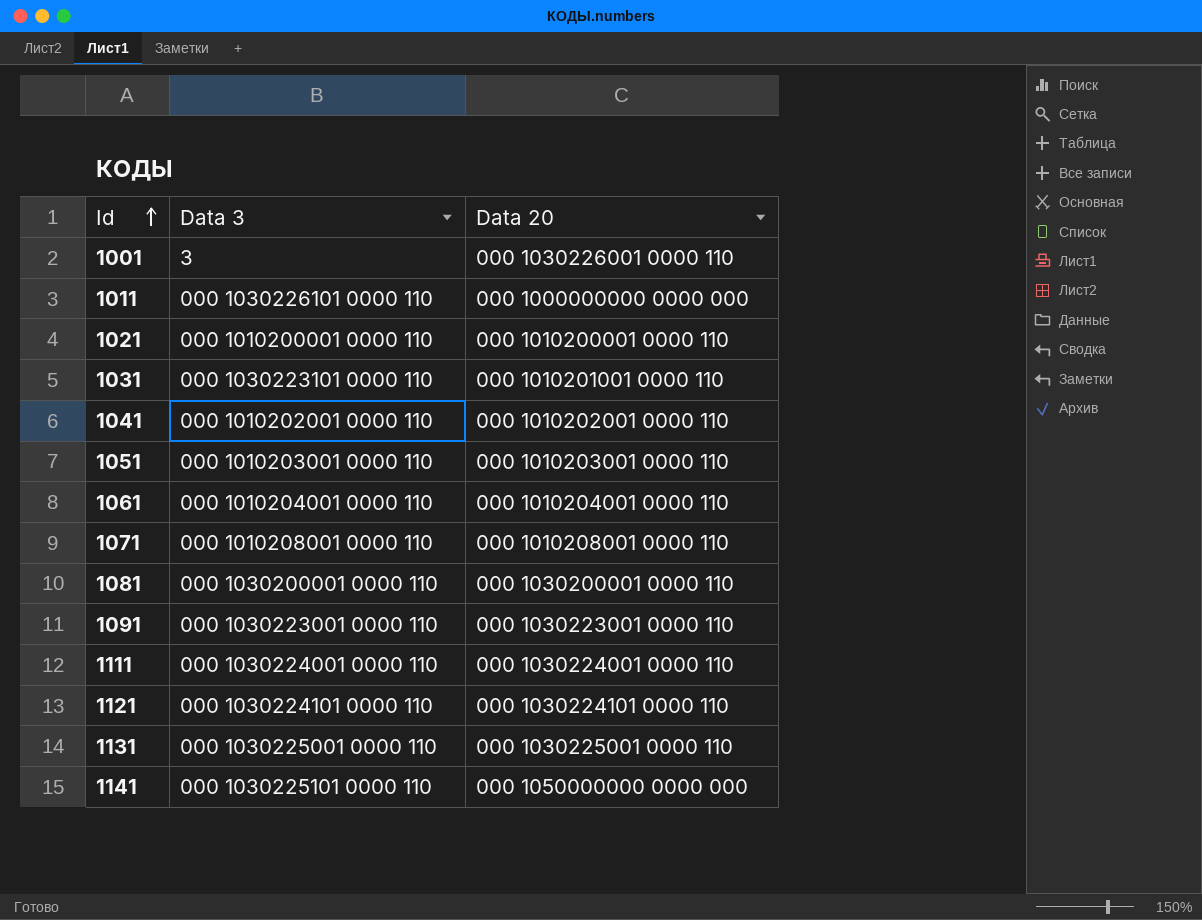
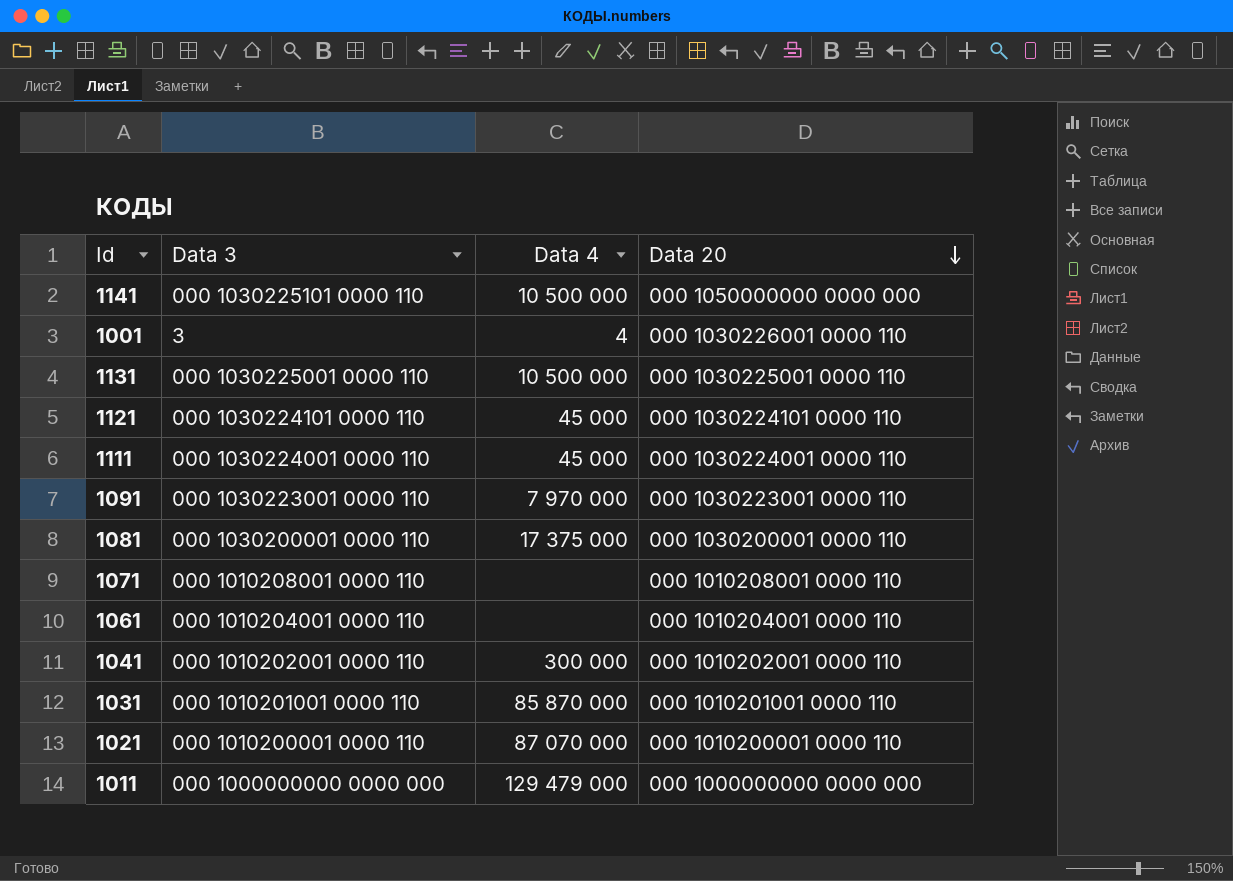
row order: Id ascending -> Data 20 descending
column Data 4 | position: none -> 3
row 1051: 000 1010203001 0000 110 | 000 1010203001 0000 110 -> none
1031 | Data 3: 000 1030223101 0000 110 -> 000 1010201001 0000 110
1011 | Data 3: 000 1030226101 0000 110 -> 000 1000000000 0000 000

